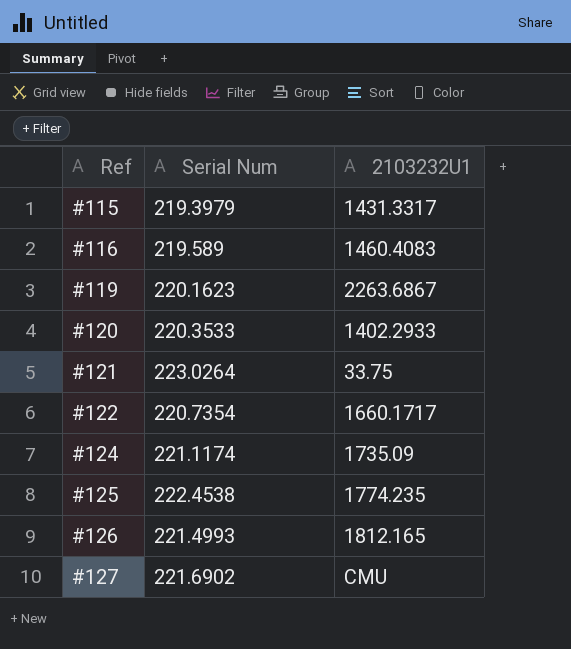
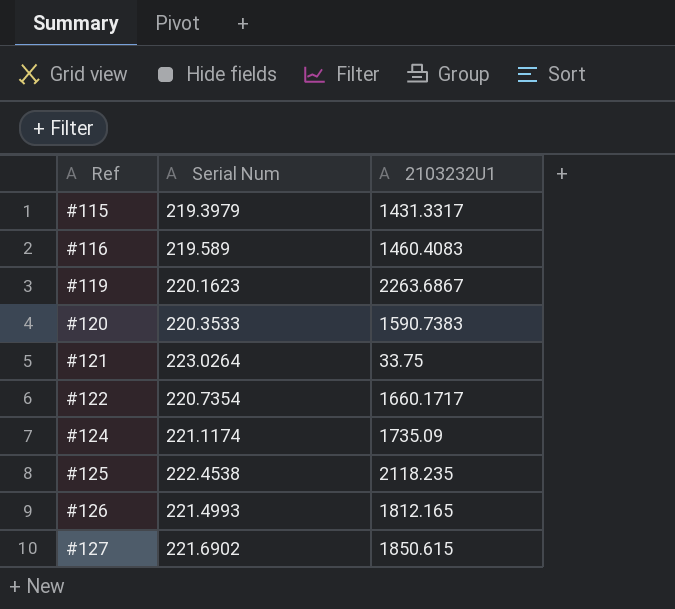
#120 | 2103232U1: 1402.2933 -> 1590.7383
#125 | 2103232U1: 1774.235 -> 2118.235
#127 | 2103232U1: CMU -> 1850.615

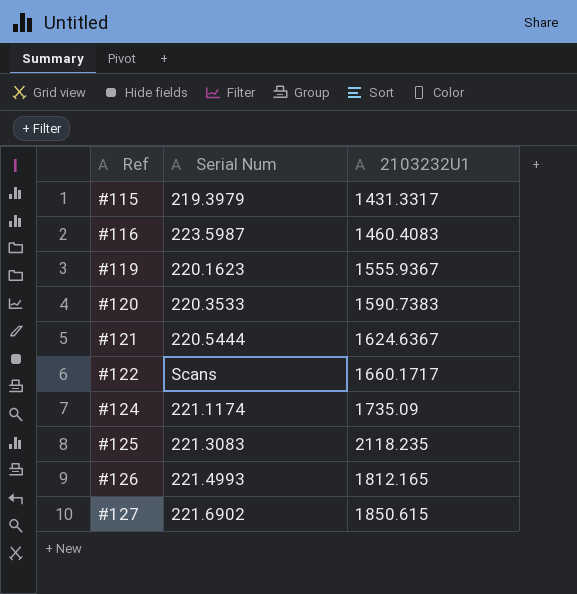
#116 | Serial Num: 219.589 -> 223.5987
#119 | 2103232U1: 2263.6867 -> 1555.9367
#121 | Serial Num: 223.0264 -> 220.5444
#121 | 2103232U1: 33.75 -> 1624.6367
#122 | Serial Num: 220.7354 -> Scans
#125 | Serial Num: 222.4538 -> 221.3083

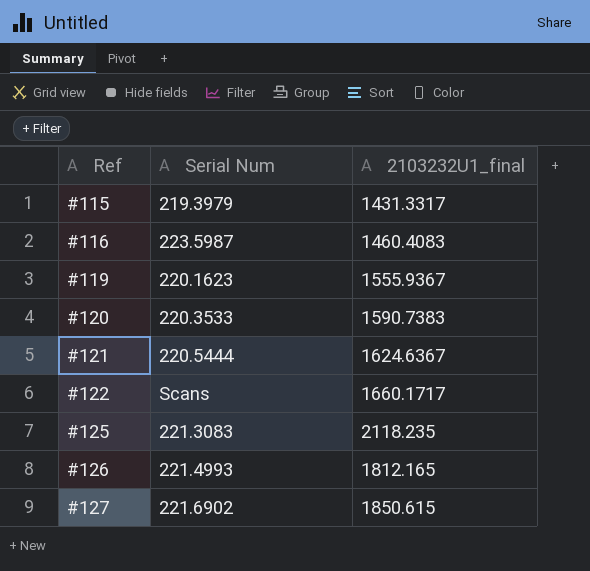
column name: 2103232U1 -> 2103232U1_final
row #124: 221.1174 | 1735.09 -> none

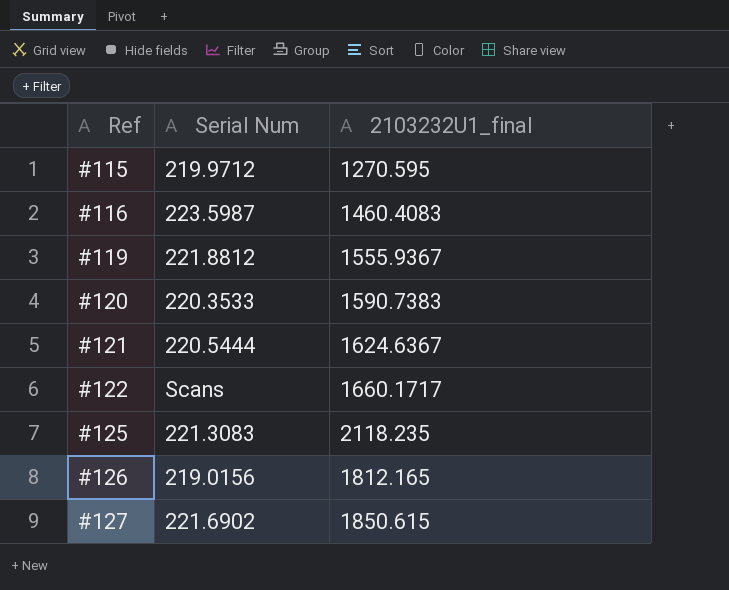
#115 | Serial Num: 219.3979 -> 219.9712
#115 | 2103232U1_final: 1431.3317 -> 1270.595
#119 | Serial Num: 220.1623 -> 221.8812
#126 | Serial Num: 221.4993 -> 219.0156

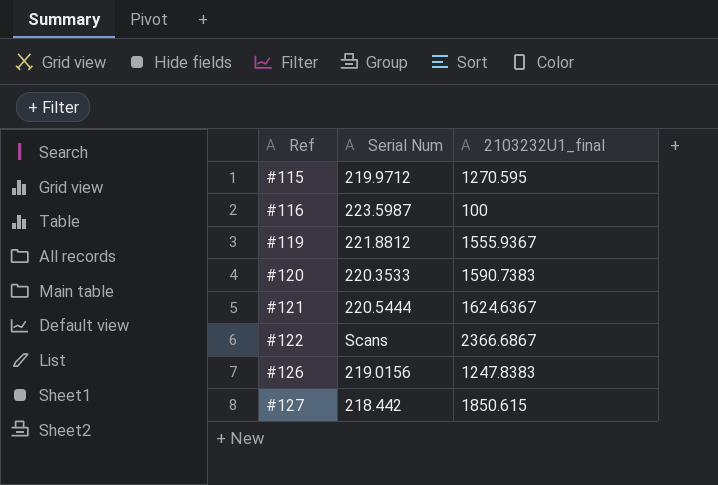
row #125: 221.3083 | 2118.235 -> none
#116 | 2103232U1_final: 1460.4083 -> 100
#122 | 2103232U1_final: 1660.1717 -> 2366.6867
#126 | 2103232U1_final: 1812.165 -> 1247.8383
#127 | Serial Num: 221.6902 -> 218.442

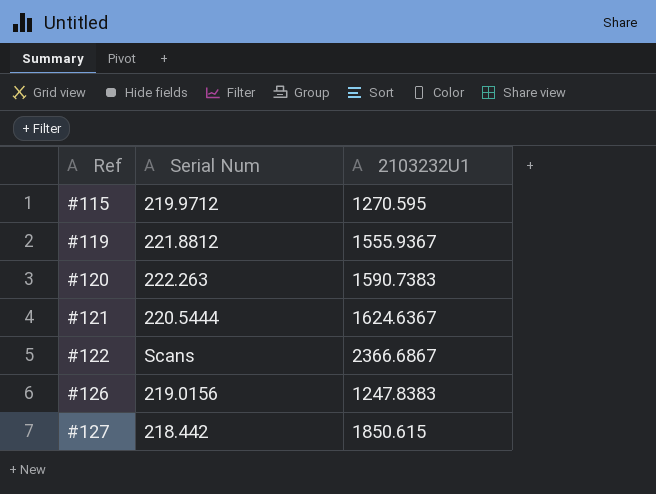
column name: 2103232U1_final -> 2103232U1
row #116: 223.5987 | 100 -> none
#120 | Serial Num: 220.3533 -> 222.263

